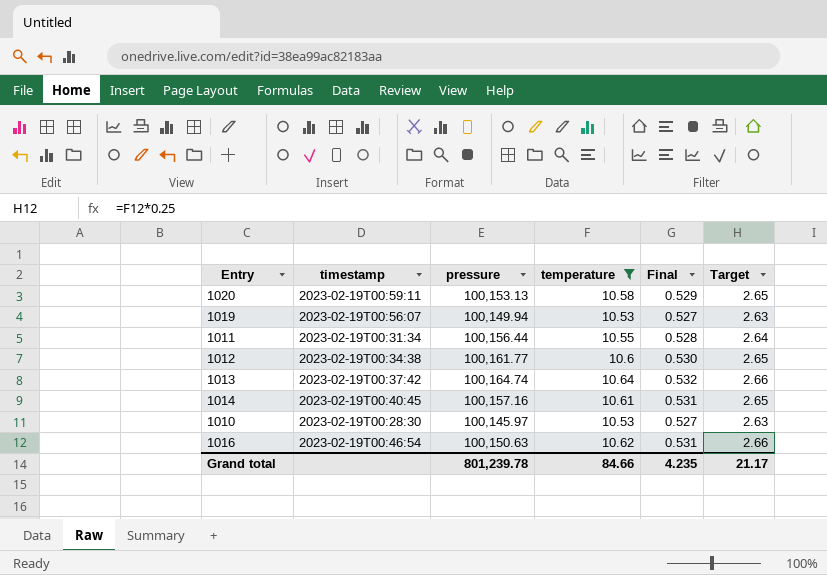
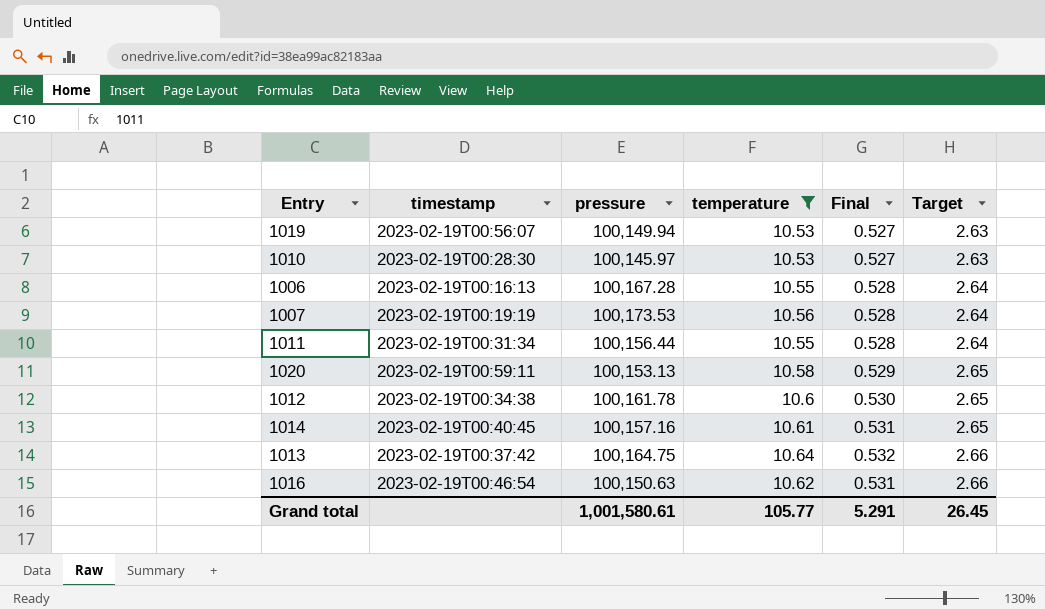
row order: none -> Target ascending
row 1006: none -> 2023-02-19T00:16:13 | 100,167.28 | 10.55 | 0.528 | 2.64
row 1007: none -> 2023-02-19T00:19:19 | 100,173.53 | 10.56 | 0.528 | 2.64
1012 | pressure: 100,161.77 -> 100,161.78
1013 | pressure: 100,164.74 -> 100,164.75
Grand total | pressure: 801,239.78 -> 1,001,580.61
Grand total | temperature: 84.66 -> 105.77
Grand total | Final: 4.235 -> 5.291
Grand total | Target: 21.17 -> 26.45

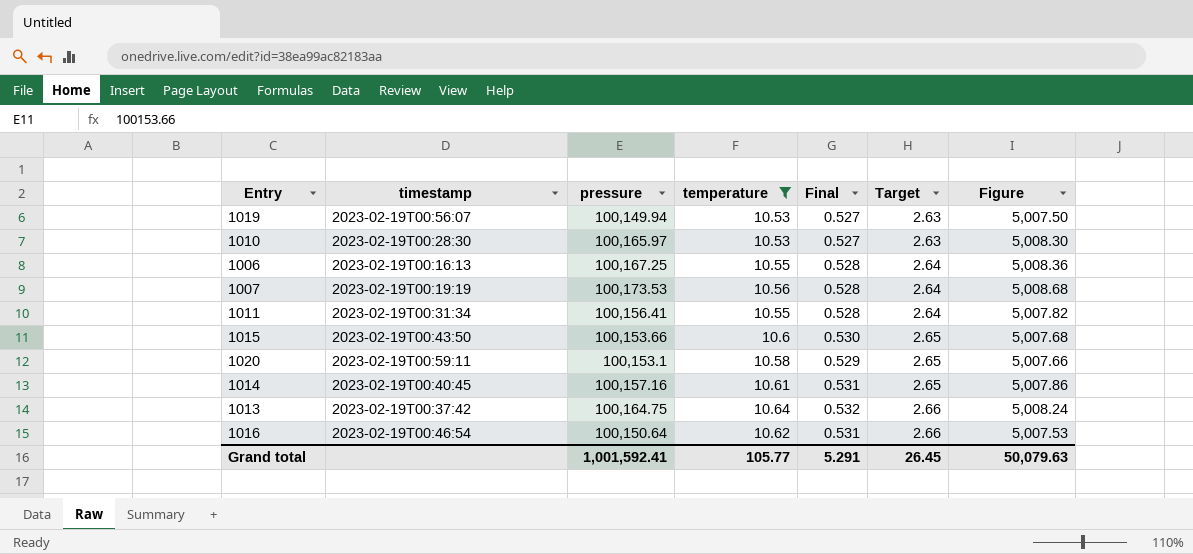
column Figure | formula: none -> [pressure] * 0.05
row 1012: 2023-02-19T00:34:38 | 100,161.78 | 10.6 | 0.530 | 2.65 -> none
1010 | pressure: 100,145.97 -> 100,165.97
1006 | pressure: 100,167.28 -> 100,167.25
1011 | pressure: 100,156.44 -> 100,156.41
row 1015: none -> 2023-02-19T00:43:50 | 100,153.66 | 10.6 | 0.530 | 2.65 | 5,007.68
1020 | pressure: 100,153.13 -> 100,153.1
1016 | pressure: 100,150.63 -> 100,150.64
Grand total | pressure: 1,001,580.61 -> 1,001,592.41

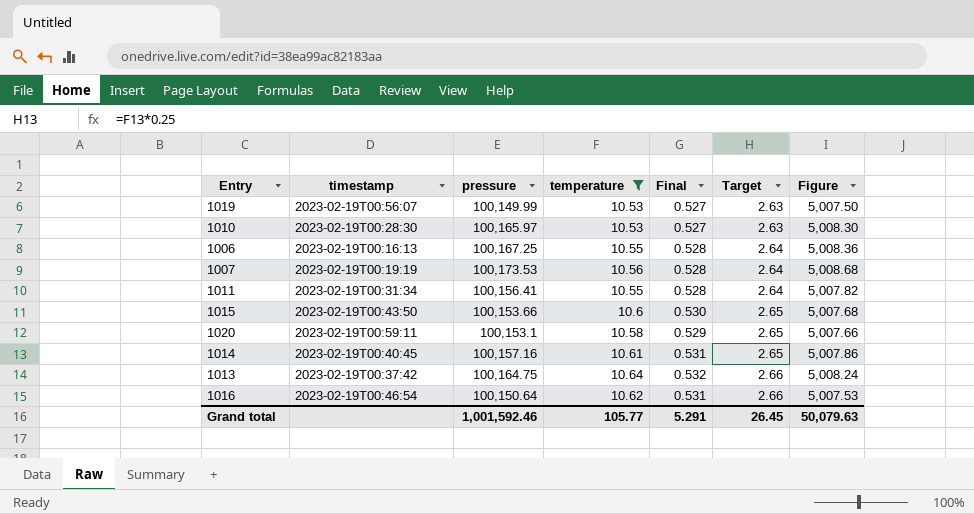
1019 | pressure: 100,149.94 -> 100,149.99
Grand total | pressure: 1,001,592.41 -> 1,001,592.46

